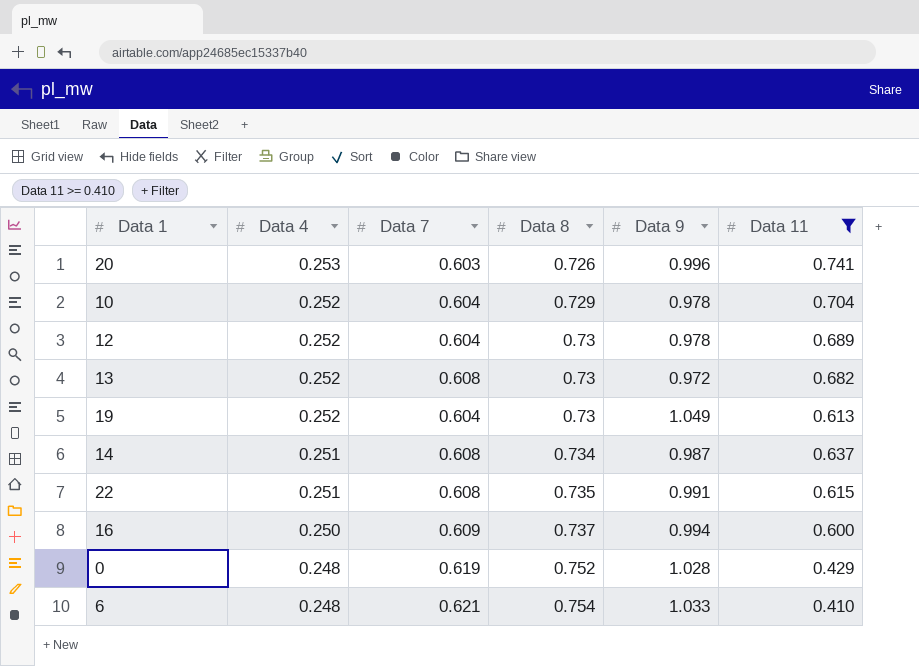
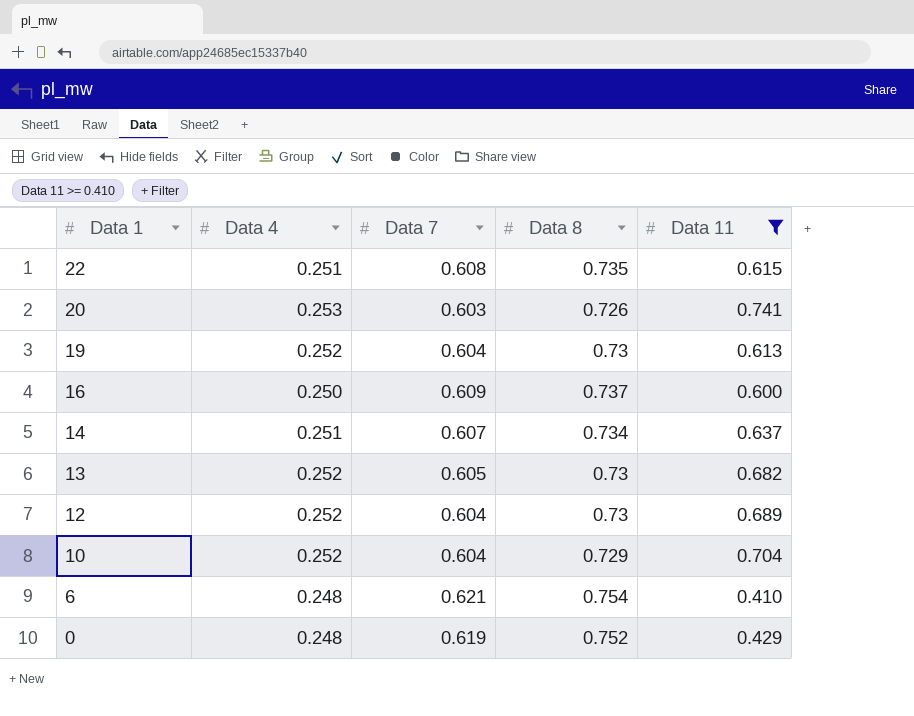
row order: Data 4 descending -> Data 1 descending
column Data 9 | position: 5 -> none
14 | Data 7: 0.608 -> 0.607
13 | Data 7: 0.608 -> 0.605

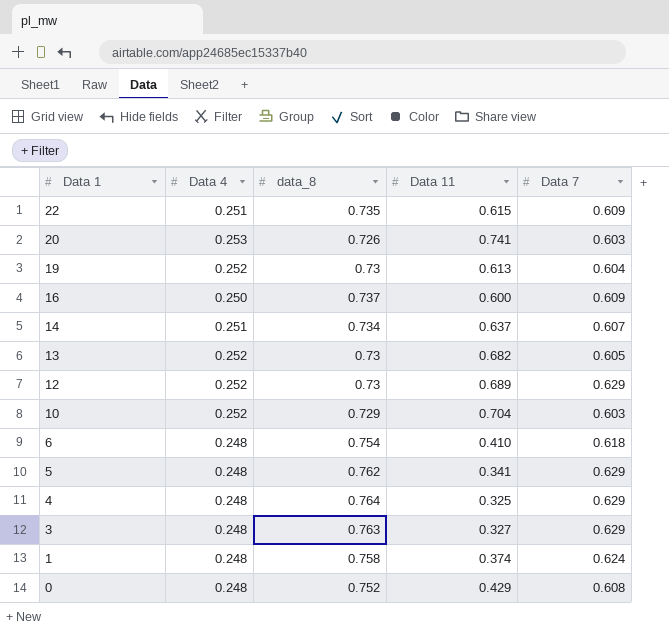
filter: Data 11 >= 0.410 -> none
column name: Data 8 -> data_8
column Data 7 | position: 3 -> 5
22 | Data 7: 0.608 -> 0.609
12 | Data 7: 0.604 -> 0.629
10 | Data 7: 0.604 -> 0.603
6 | Data 7: 0.621 -> 0.618
0 | Data 7: 0.619 -> 0.608

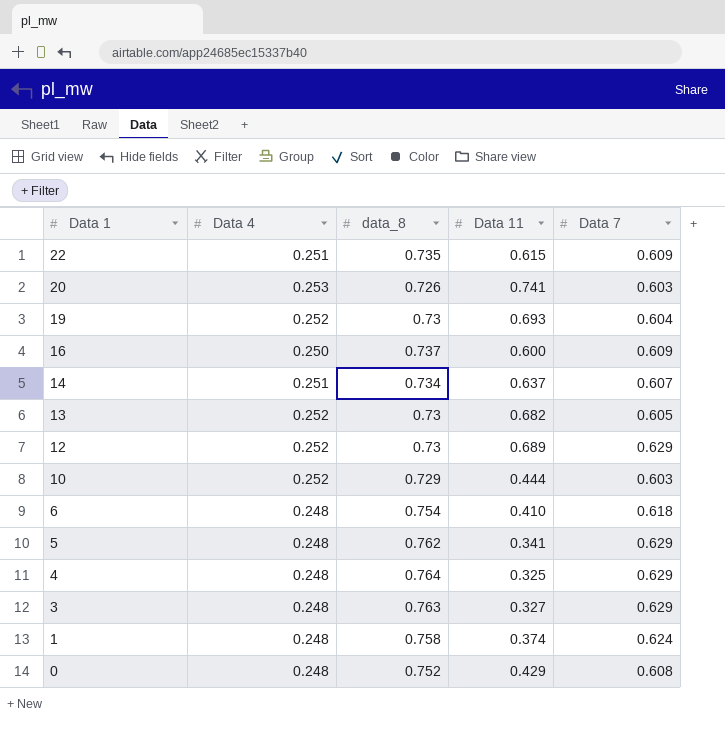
19 | Data 11: 0.613 -> 0.693
10 | Data 11: 0.704 -> 0.444

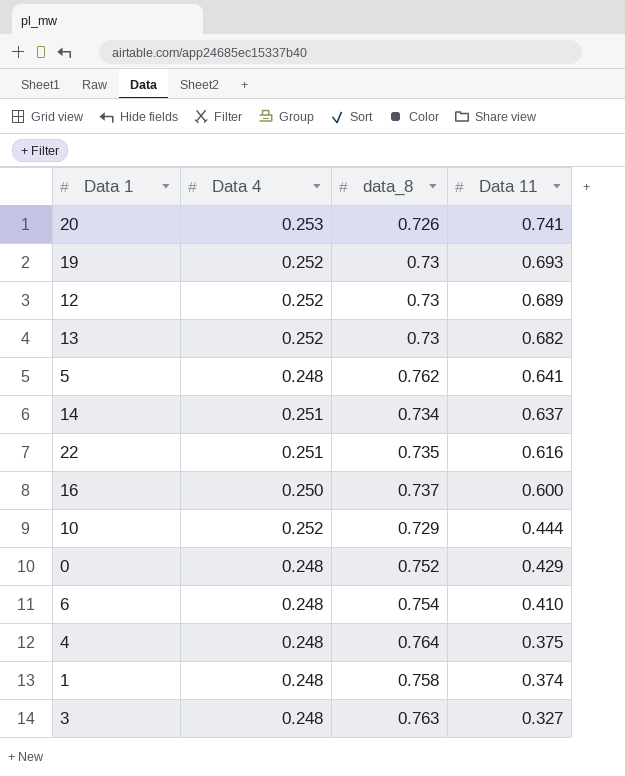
row order: Data 1 descending -> Data 11 descending
column Data 7 | position: 5 -> none
5 | Data 11: 0.341 -> 0.641
22 | Data 11: 0.615 -> 0.616
4 | Data 11: 0.325 -> 0.375

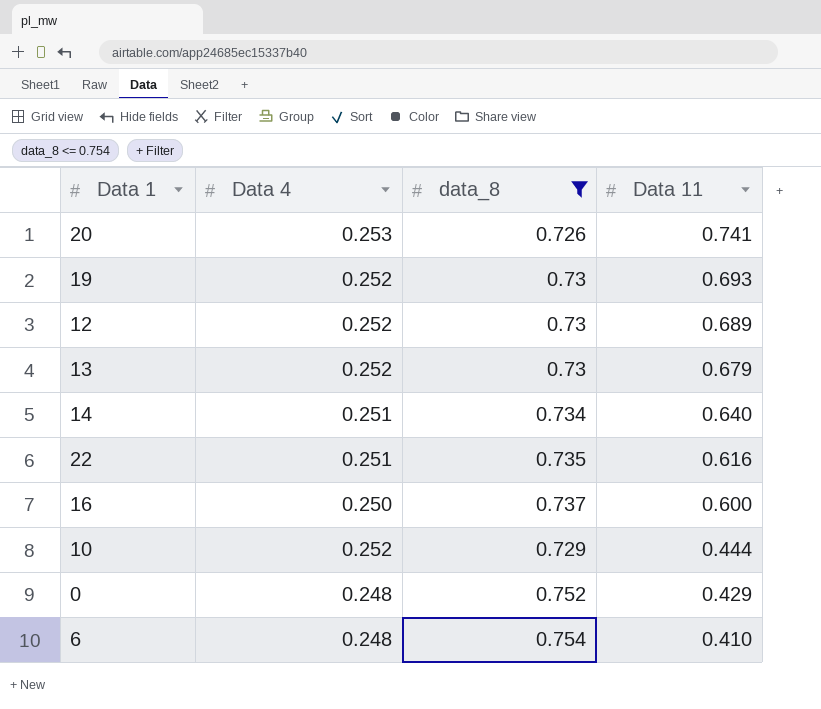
filter: none -> data_8 <= 0.754
13 | Data 11: 0.682 -> 0.679
14 | Data 11: 0.637 -> 0.640

